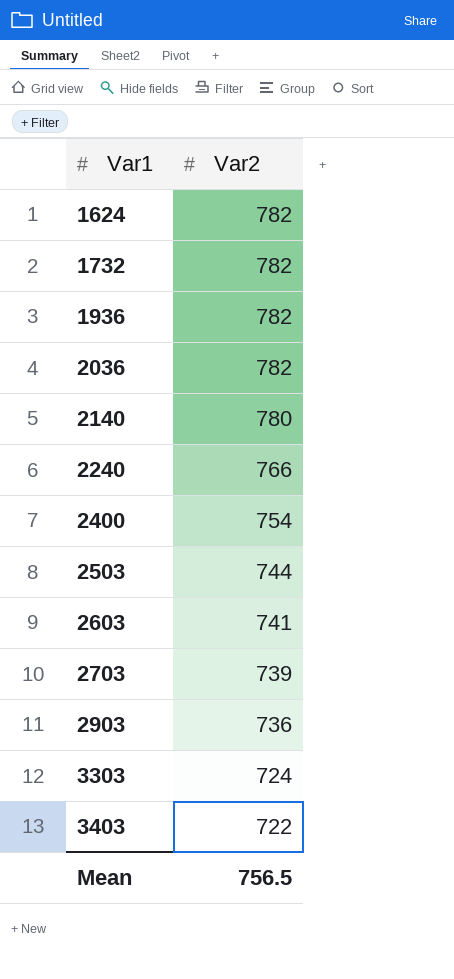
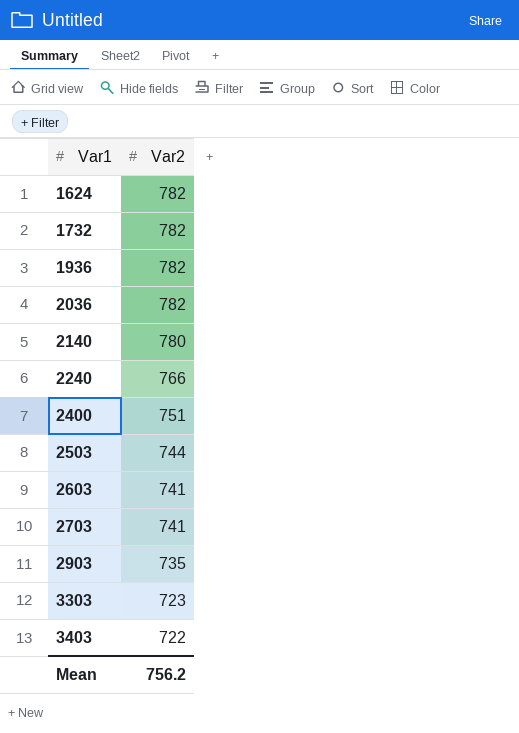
2400 | Var2: 754 -> 751
2703 | Var2: 739 -> 741
2903 | Var2: 736 -> 735
3303 | Var2: 724 -> 723
Mean | Var2: 756.5 -> 756.2

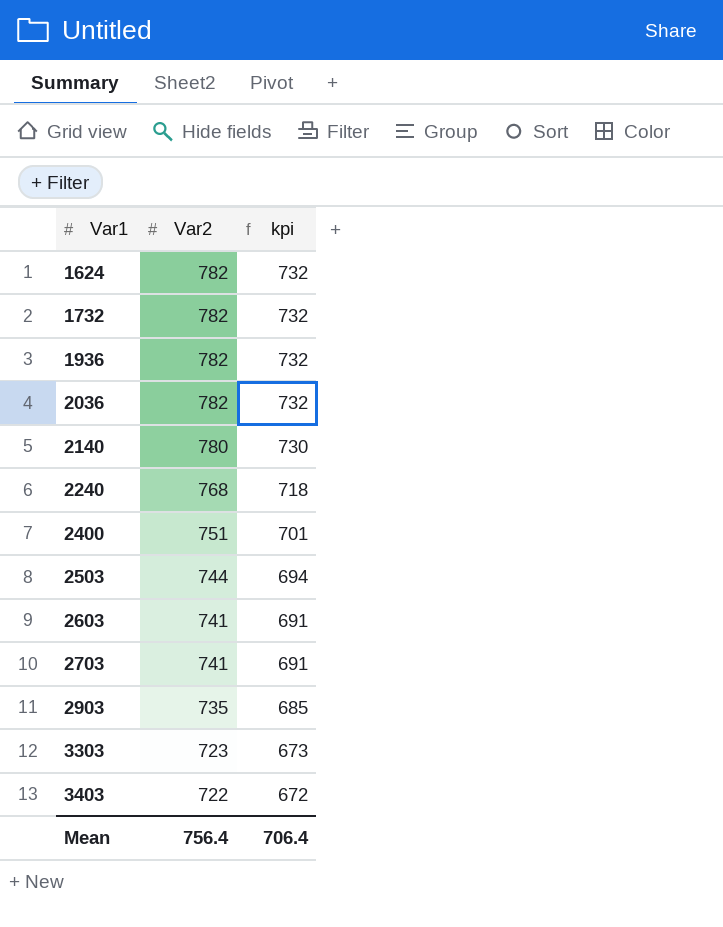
column kpi | formula: none -> [Var2] - 50
2240 | Var2: 766 -> 768
Mean | Var2: 756.2 -> 756.4

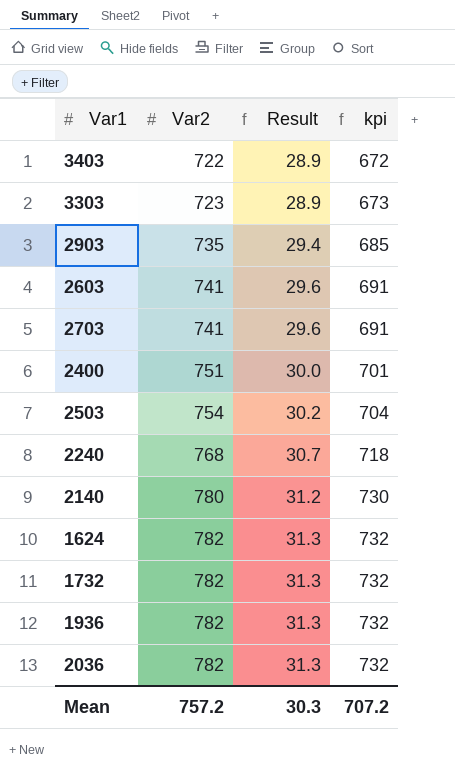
row order: Var1 ascending -> Var2 ascending
column Result | formula: none -> [Var2] * 0.04
2503 | Var2: 744 -> 754
2503 | kpi: 694 -> 704
Mean | Var2: 756.4 -> 757.2
Mean | kpi: 706.4 -> 707.2

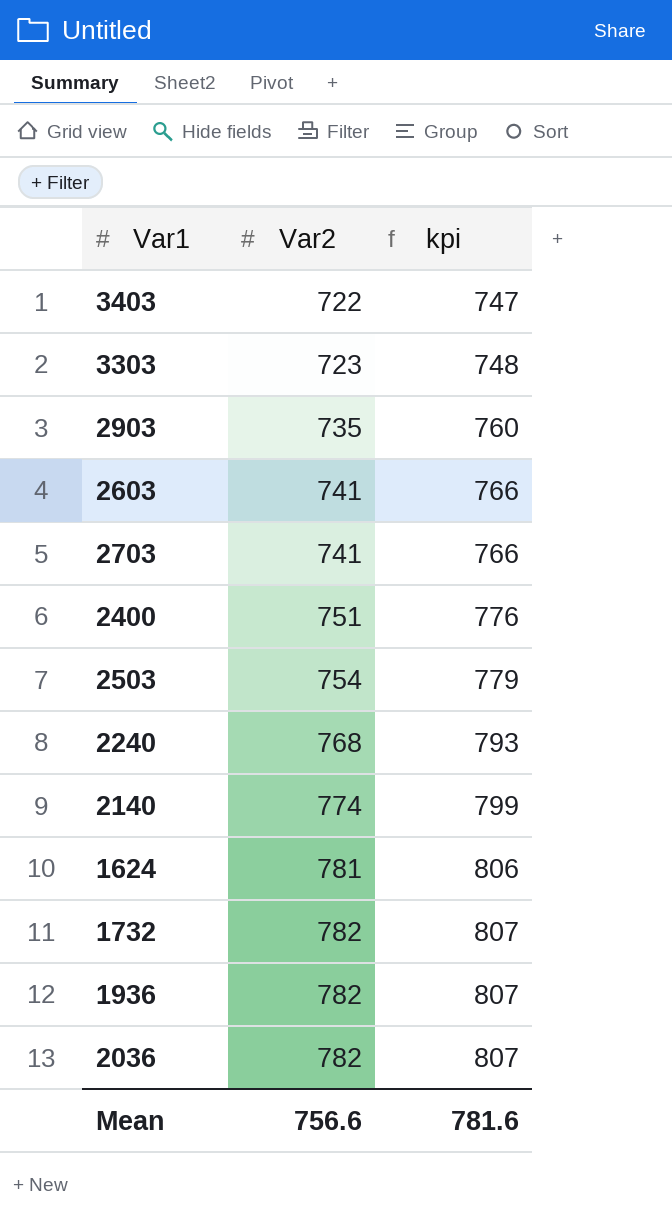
column Result | formula: [Var2] * 0.04 -> none
column kpi | formula: [Var2] - 50 -> [Var2] + 25
2140 | Var2: 780 -> 774
1624 | Var2: 782 -> 781
Mean | Var2: 757.2 -> 756.6
Mean | kpi: 707.2 -> 781.6

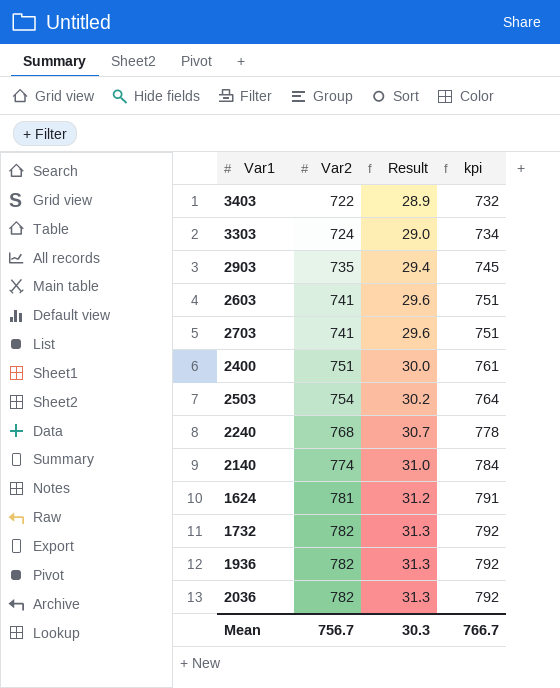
column Result | formula: none -> [Var2] * 0.04
column kpi | formula: [Var2] + 25 -> [Var2] + 10
3303 | Var2: 723 -> 724
Mean | Var2: 756.6 -> 756.7
Mean | kpi: 781.6 -> 766.7

